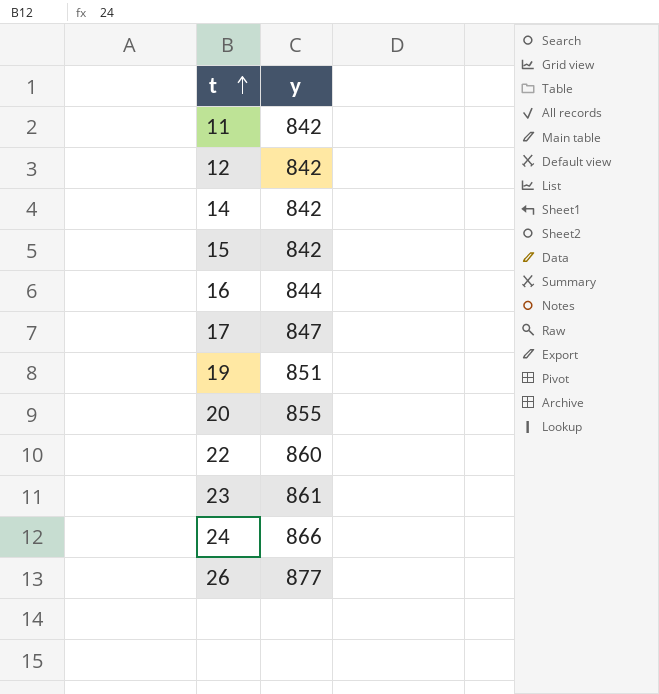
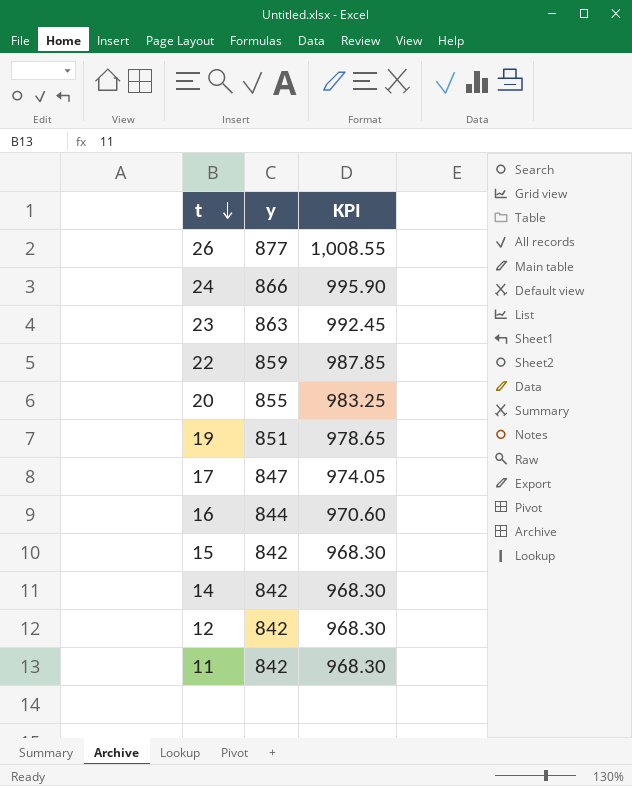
row order: t ascending -> t descending
column KPI | formula: none -> [y] * 1.15
23 | y: 861 -> 863
22 | y: 860 -> 859

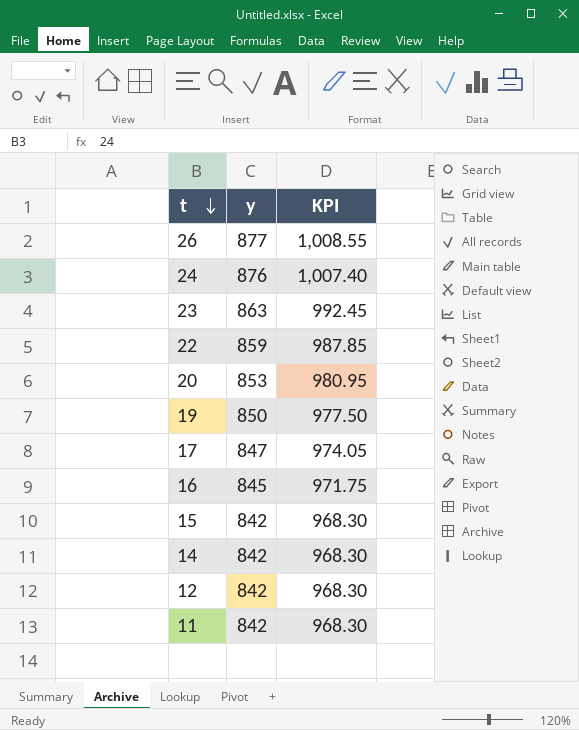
24 | y: 866 -> 876
24 | KPI: 995.90 -> 1,007.40
20 | y: 855 -> 853
20 | KPI: 983.25 -> 980.95
19 | y: 851 -> 850
19 | KPI: 978.65 -> 977.50
16 | y: 844 -> 845
16 | KPI: 970.60 -> 971.75

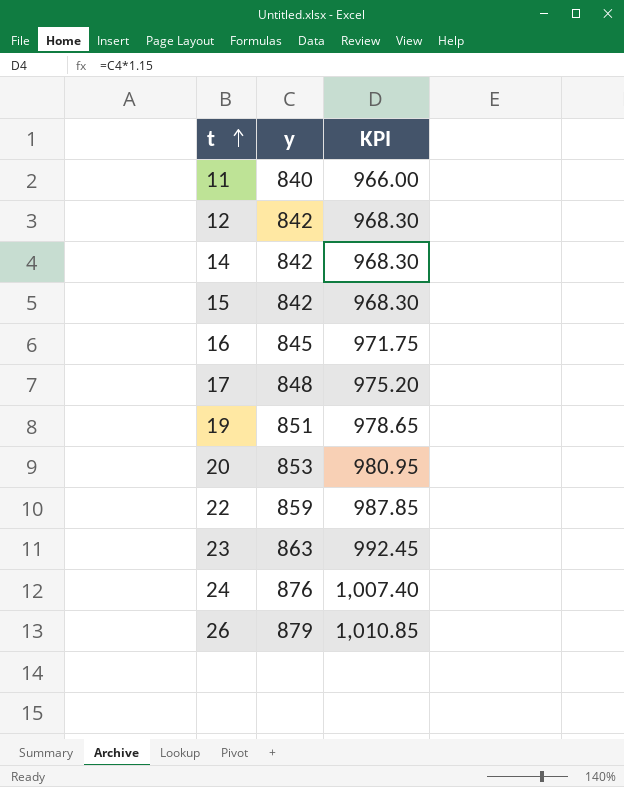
row order: t descending -> t ascending
11 | y: 842 -> 840
11 | KPI: 968.30 -> 966.00
17 | y: 847 -> 848
17 | KPI: 974.05 -> 975.20
19 | y: 850 -> 851
19 | KPI: 977.50 -> 978.65
26 | y: 877 -> 879
26 | KPI: 1,008.55 -> 1,010.85

